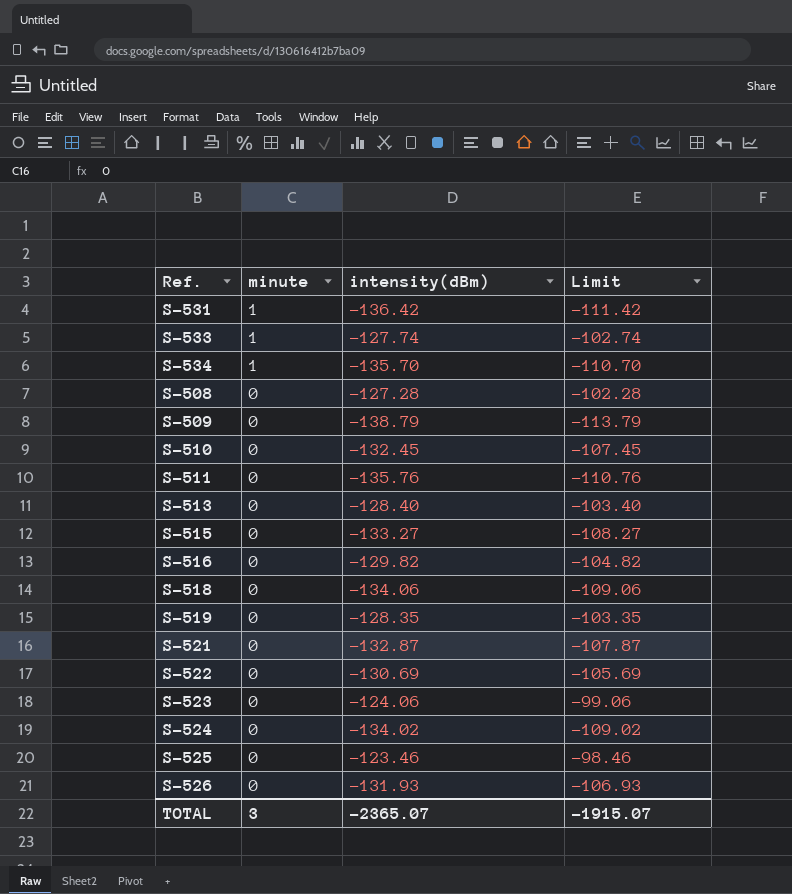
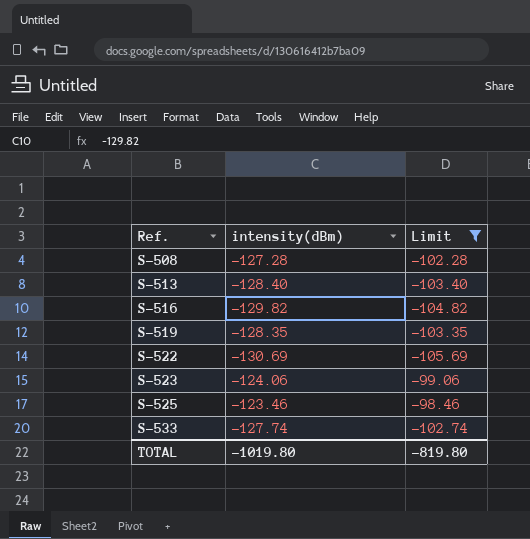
filter: none -> Limit >= -105.69
row order: minute descending -> Ref. ascending
column minute | position: 2 -> none
TOTAL | intensity(dBm): -2365.07 -> -1019.80
TOTAL | Limit: -1915.07 -> -819.80

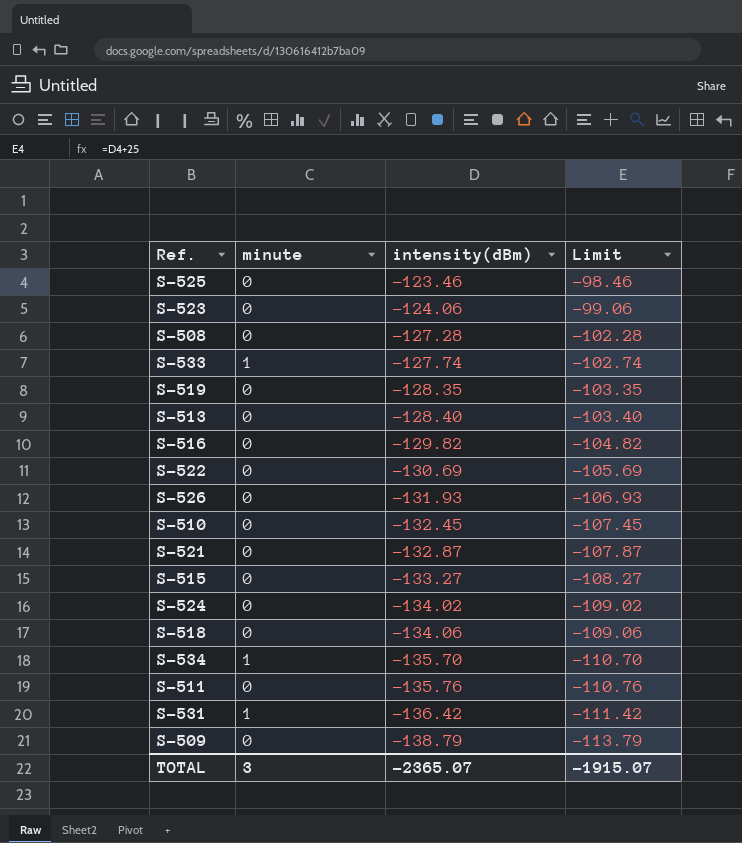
filter: Limit >= -105.69 -> none
row order: Ref. ascending -> intensity(dBm) descending
column minute | position: none -> 2
TOTAL | intensity(dBm): -1019.80 -> -2365.07
TOTAL | Limit: -819.80 -> -1915.07

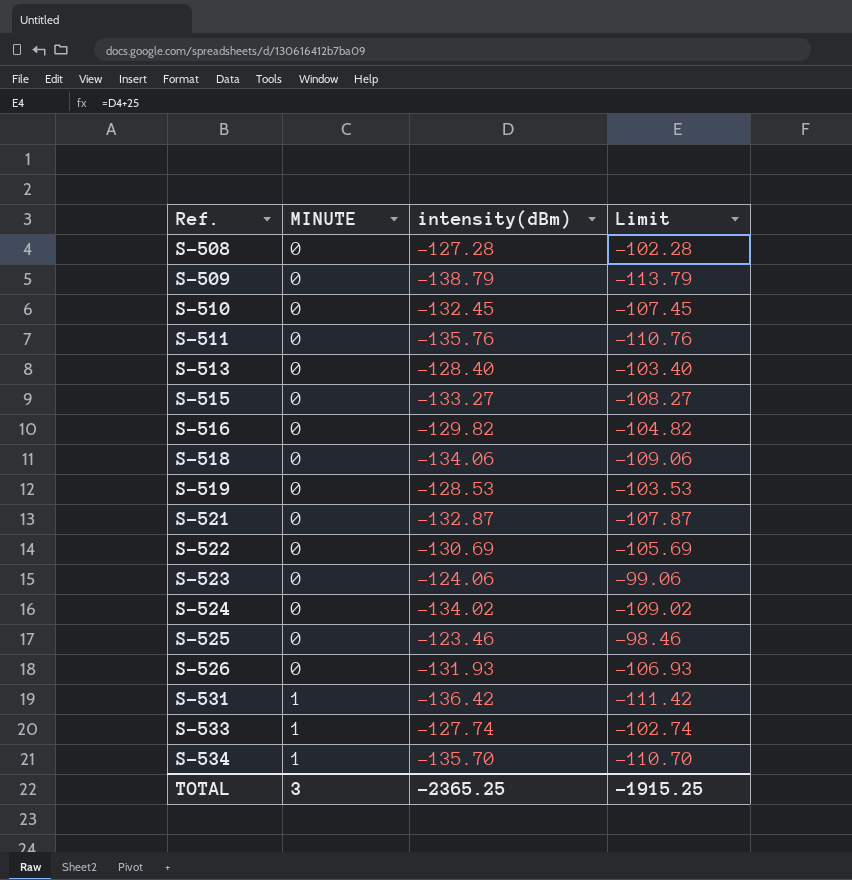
row order: intensity(dBm) descending -> Ref. ascending
column name: minute -> MINUTE
S-519 | intensity(dBm): -128.35 -> -128.53
S-519 | Limit: -103.35 -> -103.53
TOTAL | intensity(dBm): -2365.07 -> -2365.25
TOTAL | Limit: -1915.07 -> -1915.25

